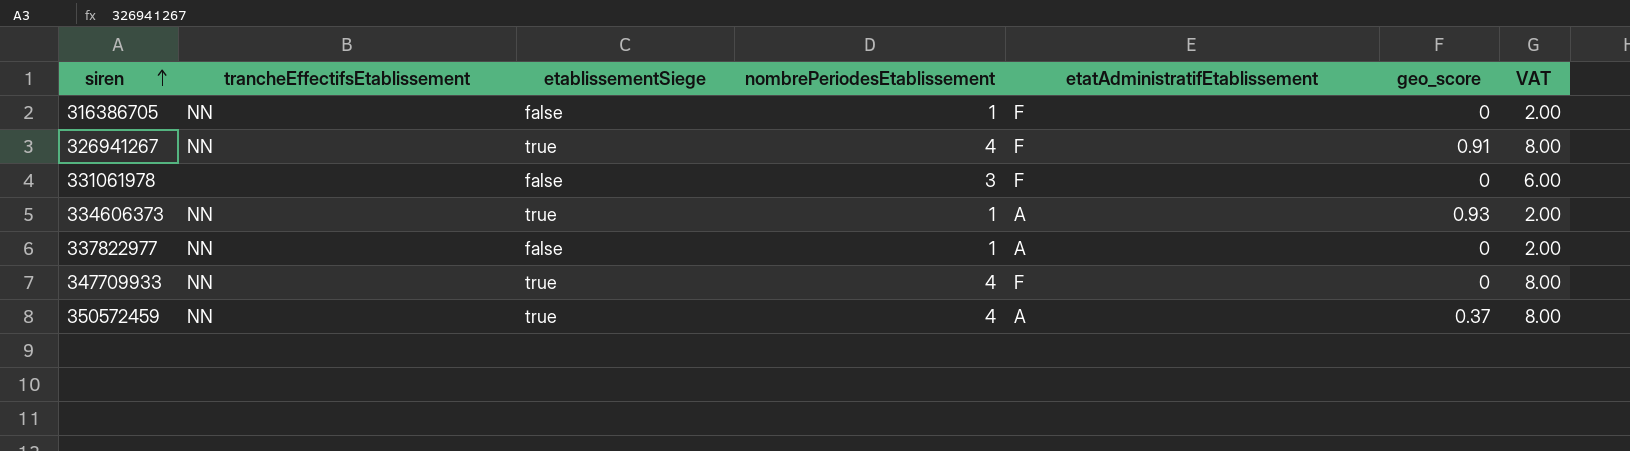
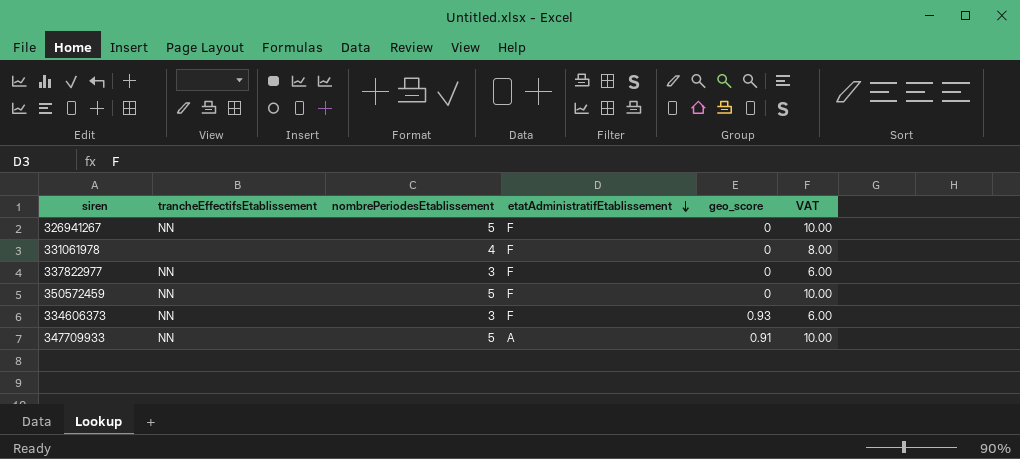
row order: siren ascending -> etatAdministratifEtablissement descending
column etablissementSiege | position: 3 -> none
row 316386705: NN | false | 1 | F | 0 | 2.00 -> none
326941267 | nombrePeriodesEtablissement: 4 -> 5
326941267 | geo_score: 0.91 -> 0
326941267 | VAT: 8.00 -> 10.00
331061978 | nombrePeriodesEtablissement: 3 -> 4
331061978 | VAT: 6.00 -> 8.00
337822977 | nombrePeriodesEtablissement: 1 -> 3
337822977 | etatAdministratifEtablissement: A -> F
337822977 | VAT: 2.00 -> 6.00
350572459 | nombrePeriodesEtablissement: 4 -> 5
350572459 | etatAdministratifEtablissement: A -> F
350572459 | geo_score: 0.37 -> 0
350572459 | VAT: 8.00 -> 10.00
334606373 | nombrePeriodesEtablissement: 1 -> 3
334606373 | etatAdministratifEtablissement: A -> F
334606373 | VAT: 2.00 -> 6.00
347709933 | nombrePeriodesEtablissement: 4 -> 5
347709933 | etatAdministratifEtablissement: F -> A
347709933 | geo_score: 0 -> 0.91
347709933 | VAT: 8.00 -> 10.00

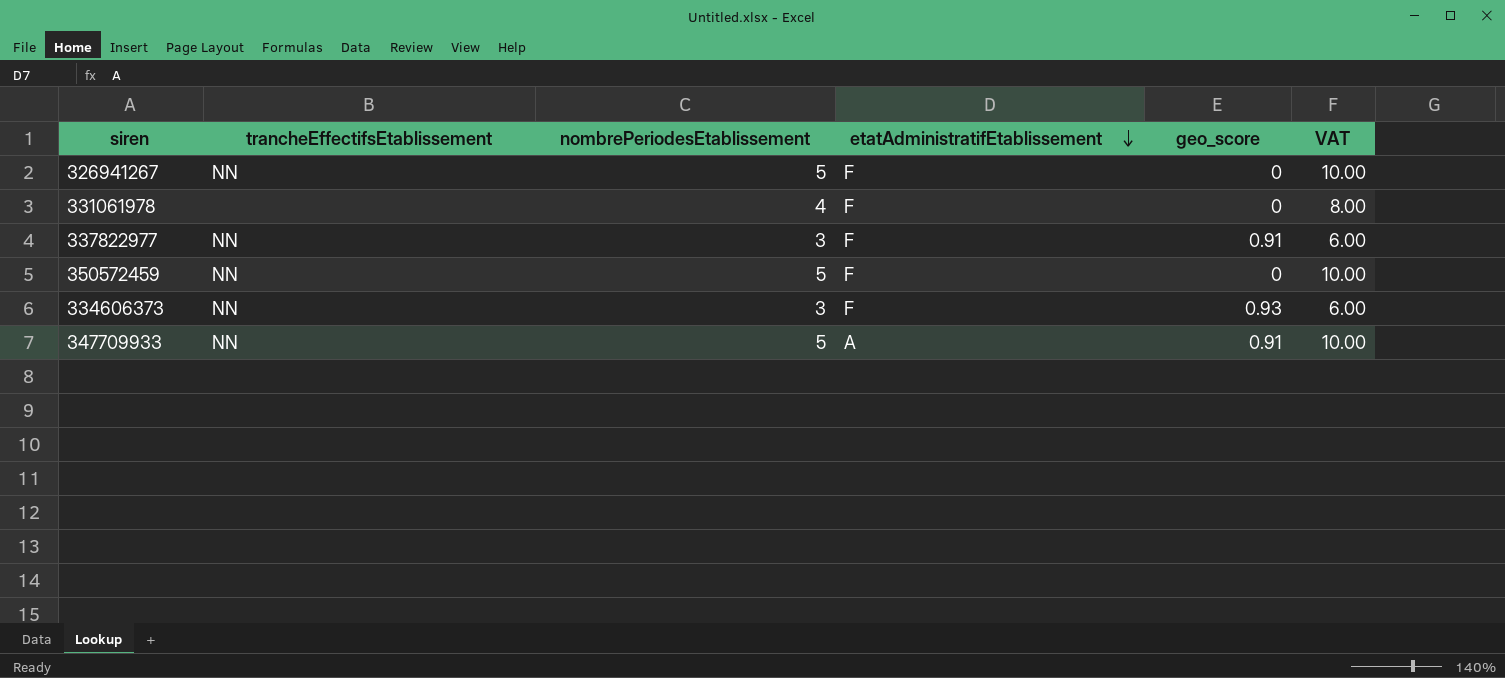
337822977 | geo_score: 0 -> 0.91

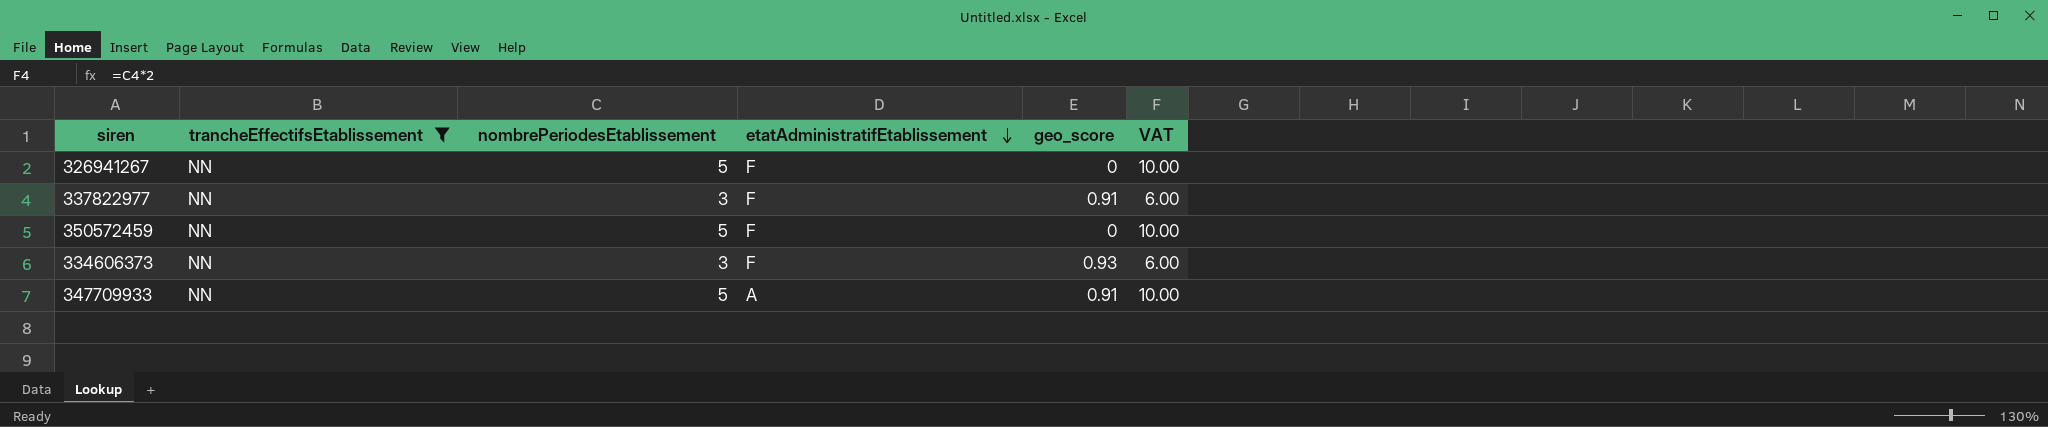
filter: none -> trancheEffectifsEtablissement = NN

